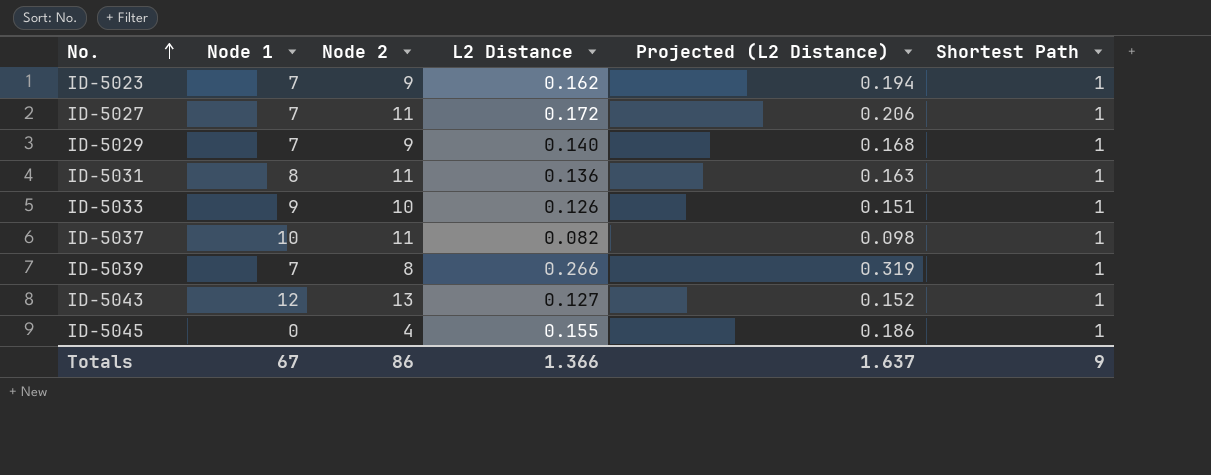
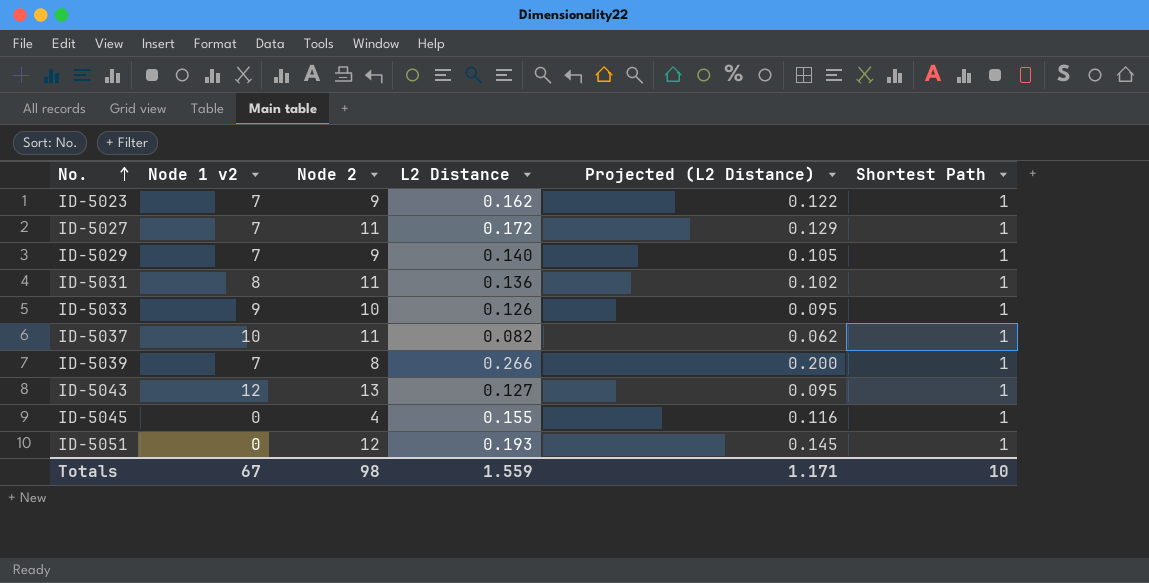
column name: Node 1 -> Node 1 v2
column Projected (L2 Distance) | formula: [L2 Distance] * 1.2 -> [L2 Distance] * 0.75
row ID-5051: none -> 0 | 12 | 0.193 | 0.145 | 1
Totals | Node 2: 86 -> 98
Totals | L2 Distance: 1.366 -> 1.559
Totals | Projected (L2 Distance): 1.637 -> 1.171
Totals | Shortest Path: 9 -> 10

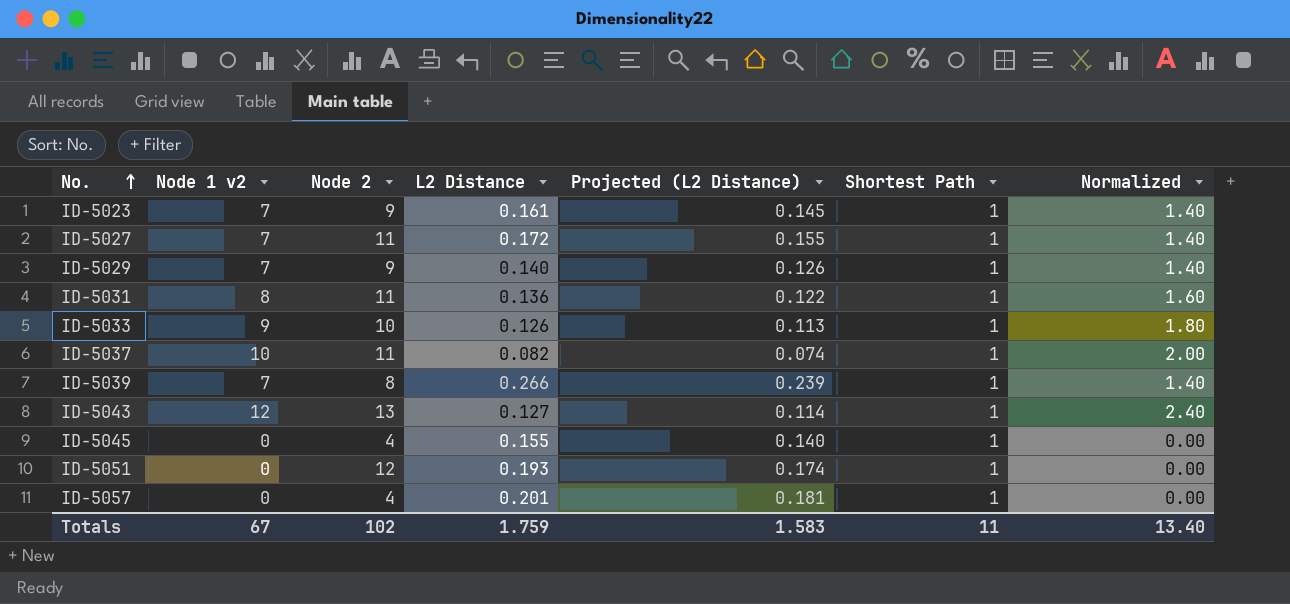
column Projected (L2 Distance) | formula: [L2 Distance] * 0.75 -> [L2 Distance] * 0.9
column Normalized | formula: none -> [Node 1 v2] * 0.2
ID-5023 | L2 Distance: 0.162 -> 0.161
row ID-5057: none -> 0 | 4 | 0.201 | 0.181 | 1 | 0.00
Totals | Node 2: 98 -> 102
Totals | L2 Distance: 1.559 -> 1.759
Totals | Projected (L2 Distance): 1.171 -> 1.583
Totals | Shortest Path: 10 -> 11

